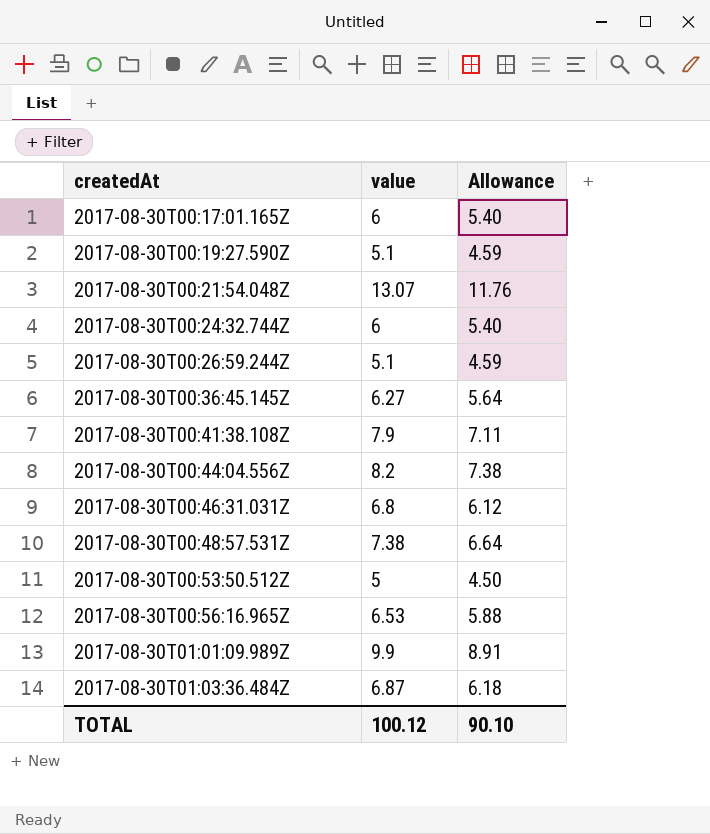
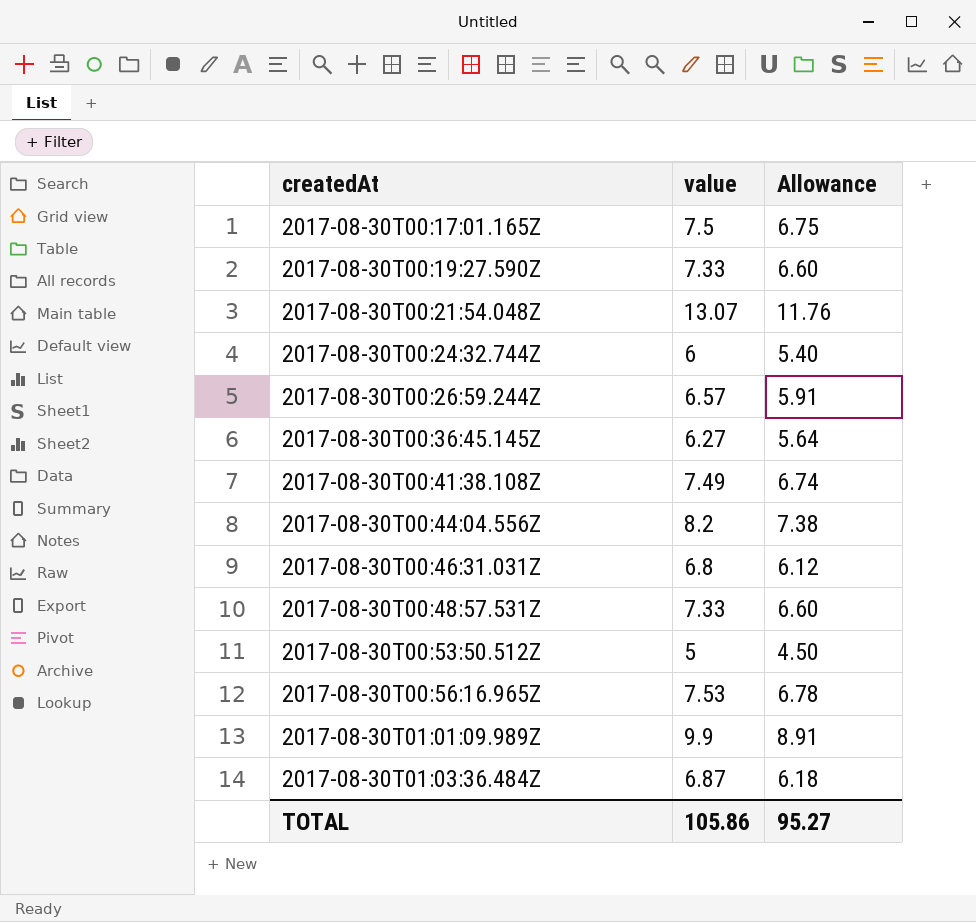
2017-08-30T00:17:01.165Z | value: 6 -> 7.5
2017-08-30T00:17:01.165Z | Allowance: 5.40 -> 6.75
2017-08-30T00:19:27.590Z | value: 5.1 -> 7.33
2017-08-30T00:19:27.590Z | Allowance: 4.59 -> 6.60
2017-08-30T00:26:59.244Z | value: 5.1 -> 6.57
2017-08-30T00:26:59.244Z | Allowance: 4.59 -> 5.91
2017-08-30T00:41:38.108Z | value: 7.9 -> 7.49
2017-08-30T00:41:38.108Z | Allowance: 7.11 -> 6.74
2017-08-30T00:48:57.531Z | value: 7.38 -> 7.33
2017-08-30T00:48:57.531Z | Allowance: 6.64 -> 6.60
2017-08-30T00:56:16.965Z | value: 6.53 -> 7.53
2017-08-30T00:56:16.965Z | Allowance: 5.88 -> 6.78
TOTAL | value: 100.12 -> 105.86
TOTAL | Allowance: 90.10 -> 95.27

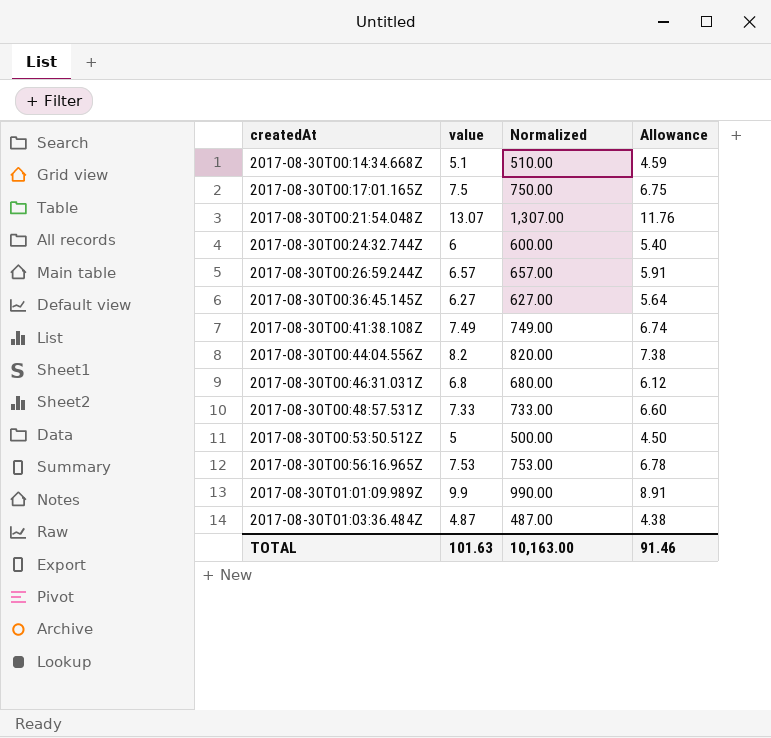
column Normalized | formula: none -> [value] * 100
row 2017-08-30T00:19:27.590Z: 7.33 | 6.60 -> none
row 2017-08-30T00:14:34.668Z: none -> 5.1 | 510.00 | 4.59
2017-08-30T01:03:36.484Z | value: 6.87 -> 4.87
2017-08-30T01:03:36.484Z | Allowance: 6.18 -> 4.38
TOTAL | value: 105.86 -> 101.63
TOTAL | Allowance: 95.27 -> 91.46

